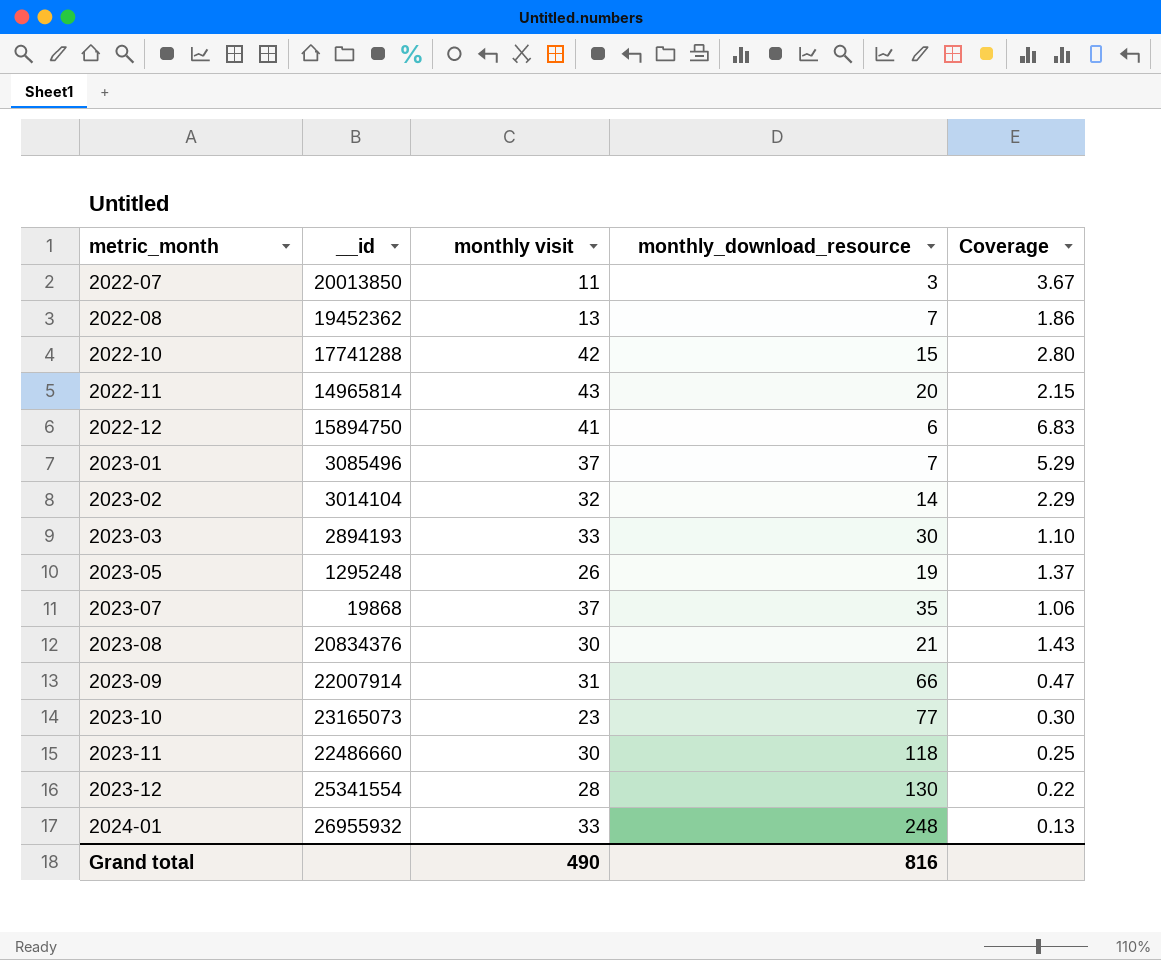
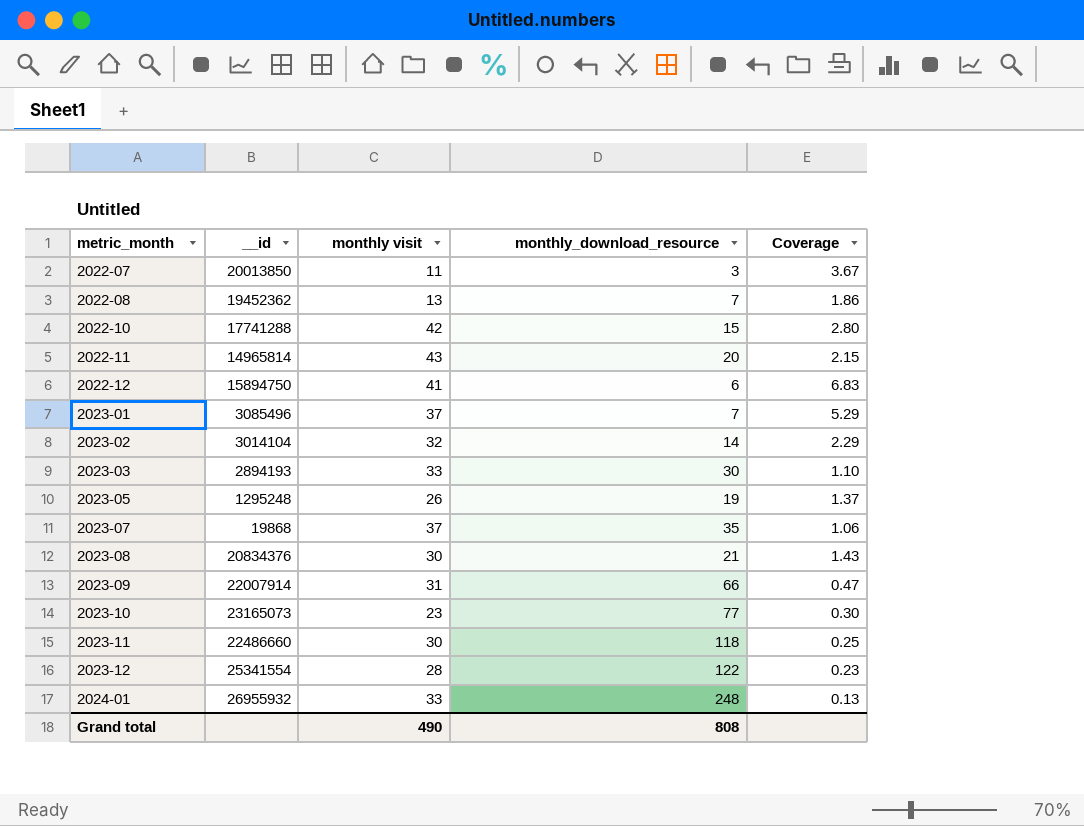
2023-12 | monthly_download_resource: 130 -> 122
2023-12 | Coverage: 0.22 -> 0.23
Grand total | monthly_download_resource: 816 -> 808

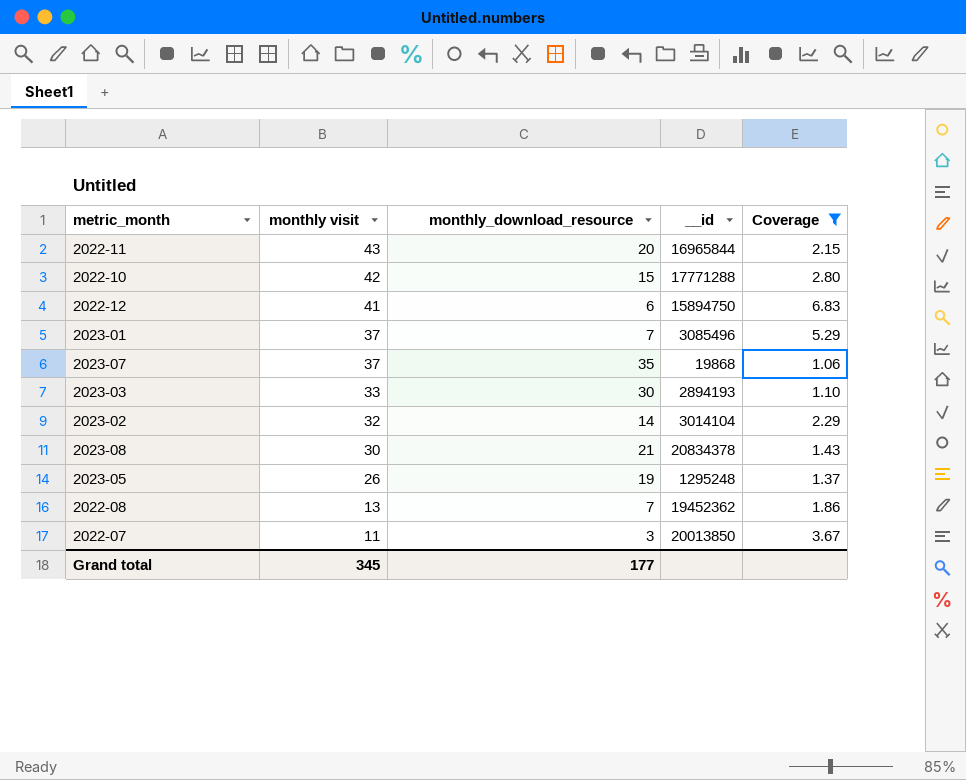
filter: none -> Coverage >= 1.06
row order: metric_month ascending -> monthly visit descending
column __id | position: 2 -> 4
2022-11 | __id: 14965814 -> 16965844
2022-10 | __id: 17741288 -> 17771288
2023-08 | __id: 20834376 -> 20834378
Grand total | monthly visit: 490 -> 345
Grand total | monthly_download_resource: 808 -> 177

